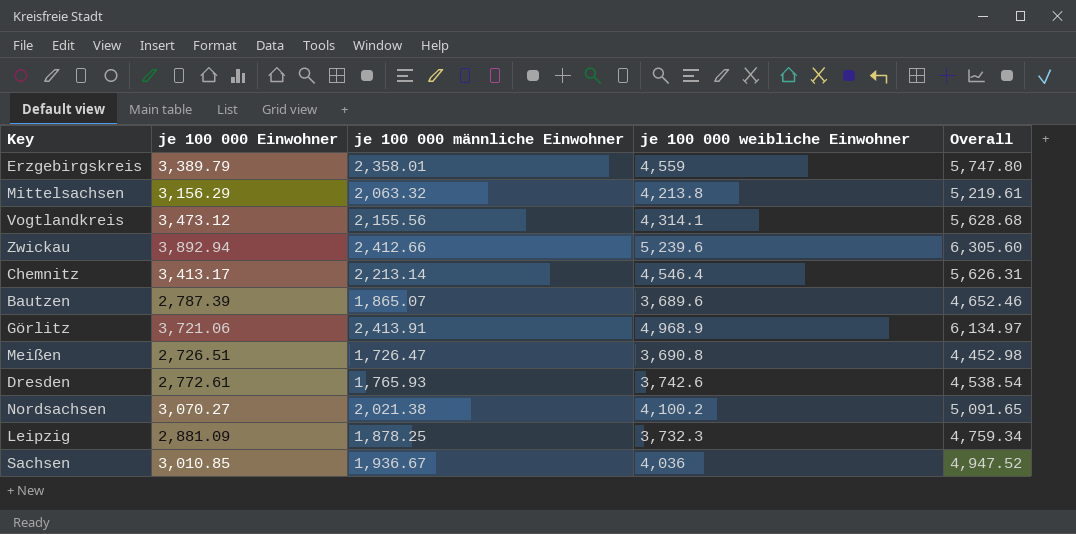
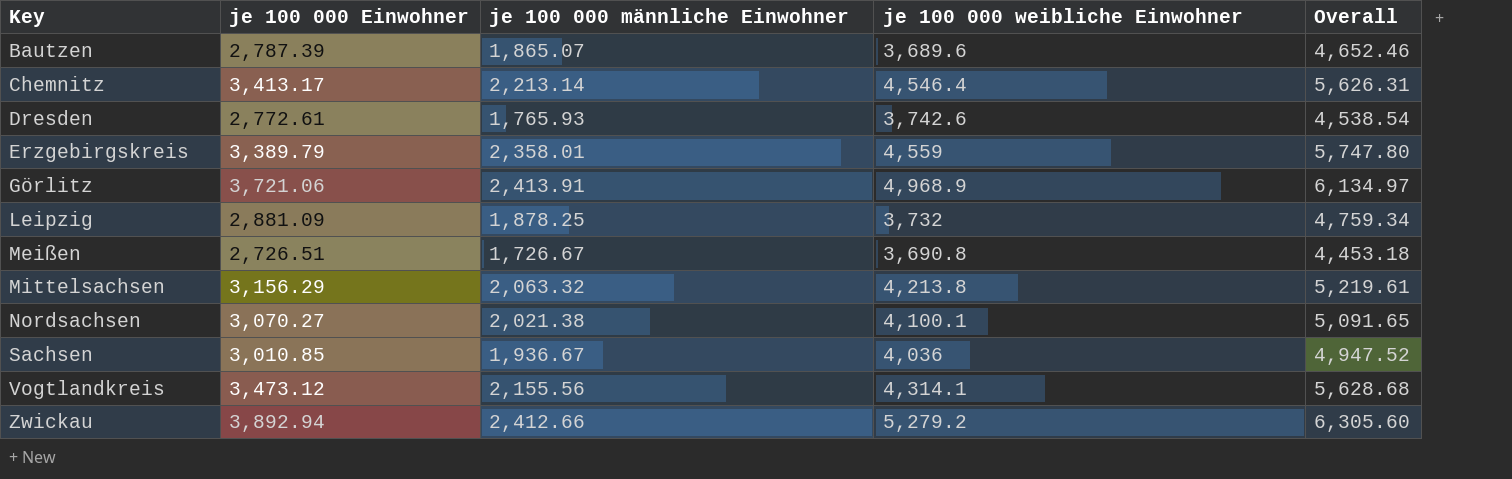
row order: none -> Key ascending
Leipzig | je 100 000 weibliche Einwohner: 3,732.3 -> 3,732
Meißen | je 100 000 männliche Einwohner: 1,726.47 -> 1,726.67
Meißen | Overall: 4,452.98 -> 4,453.18
Nordsachsen | je 100 000 weibliche Einwohner: 4,100.2 -> 4,100.1
Zwickau | je 100 000 weibliche Einwohner: 5,239.6 -> 5,279.2

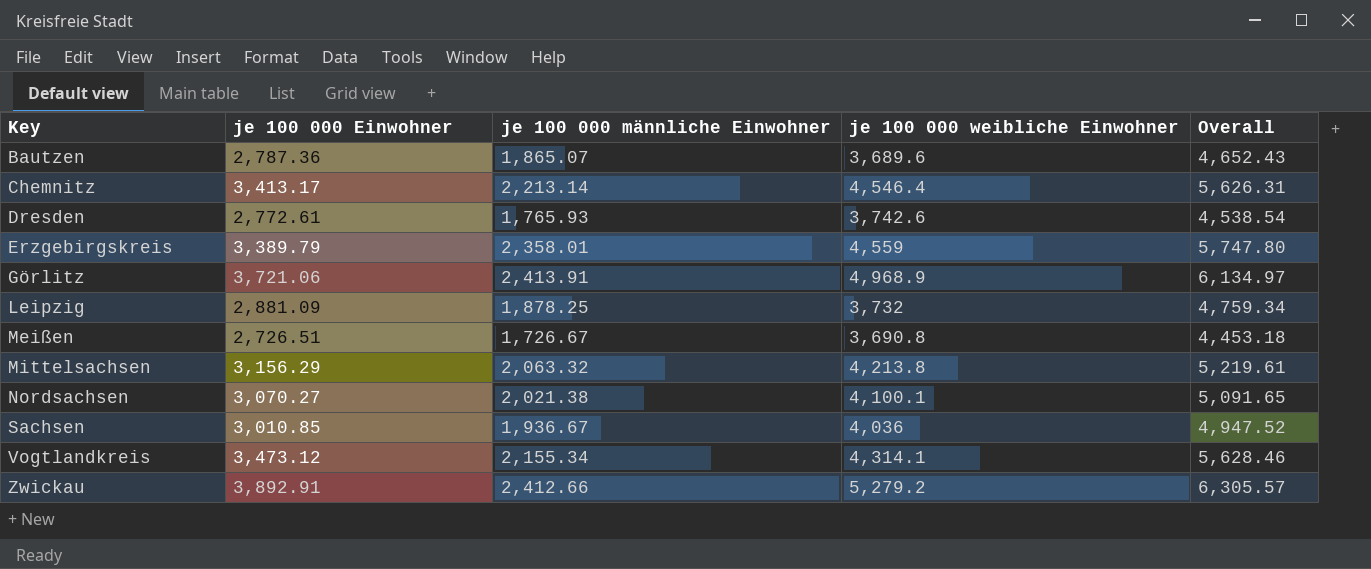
Bautzen | je 100 000 Einwohner: 2,787.39 -> 2,787.36
Bautzen | Overall: 4,652.46 -> 4,652.43
Vogtlandkreis | je 100 000 männliche Einwohner: 2,155.56 -> 2,155.34
Vogtlandkreis | Overall: 5,628.68 -> 5,628.46
Zwickau | je 100 000 Einwohner: 3,892.94 -> 3,892.91
Zwickau | Overall: 6,305.60 -> 6,305.57

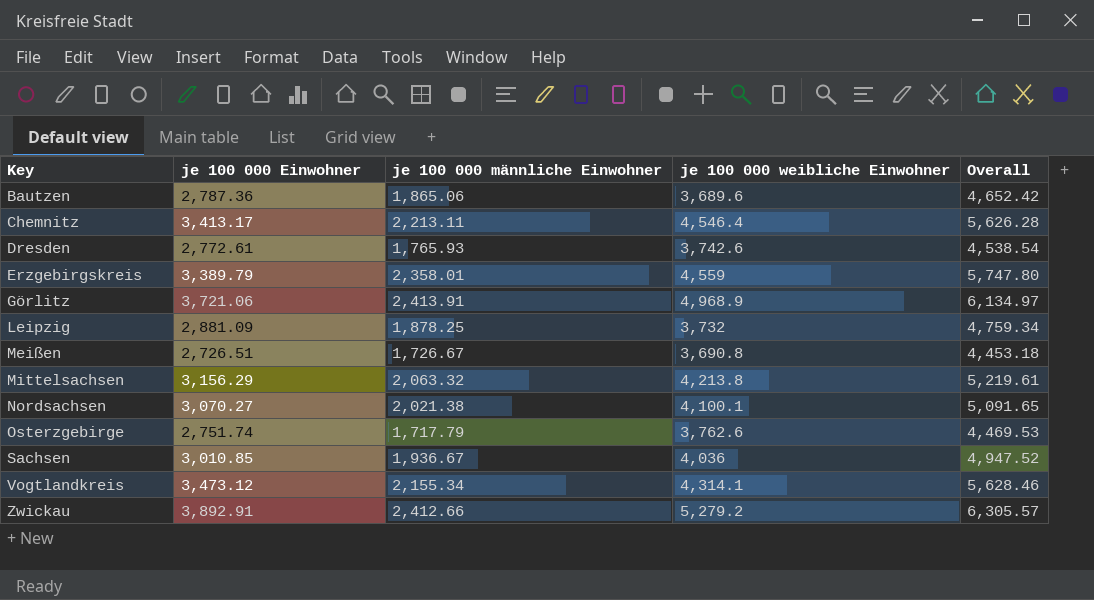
Bautzen | je 100 000 männliche Einwohner: 1,865.07 -> 1,865.06
Bautzen | Overall: 4,652.43 -> 4,652.42
Chemnitz | je 100 000 männliche Einwohner: 2,213.14 -> 2,213.11
Chemnitz | Overall: 5,626.31 -> 5,626.28
row Osterzgebirge: none -> 2,751.74 | 1,717.79 | 3,762.6 | 4,469.53

